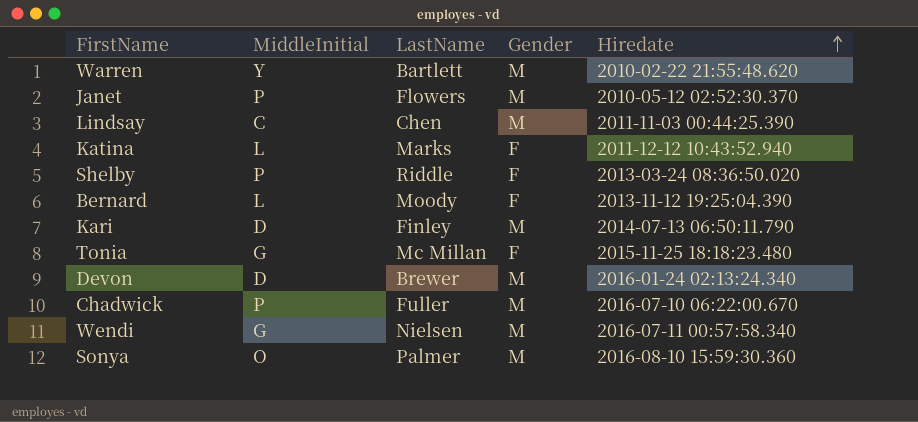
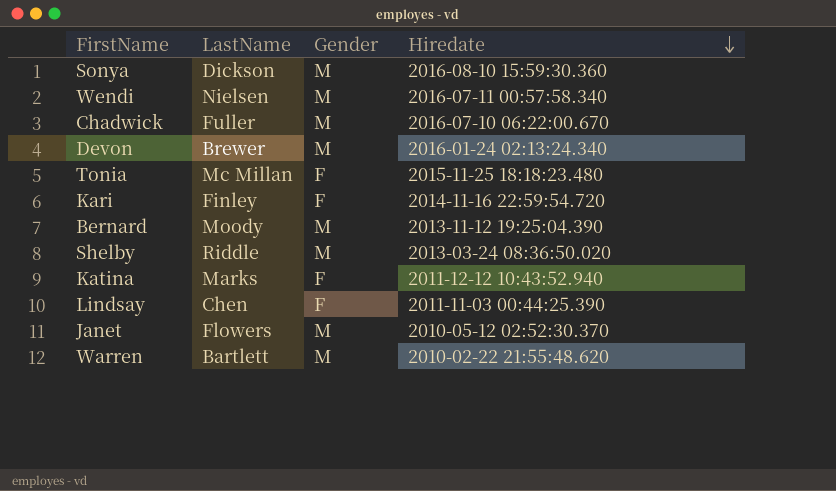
row order: Hiredate ascending -> Hiredate descending
column MiddleInitial | position: 2 -> none
Sonya | LastName: Palmer -> Dickson
Kari | Gender: M -> F
Kari | Hiredate: 2014-07-13 06:50:11.790 -> 2014-11-16 22:59:54.720
Bernard | Gender: F -> M
Shelby | Gender: F -> M
Lindsay | Gender: M -> F

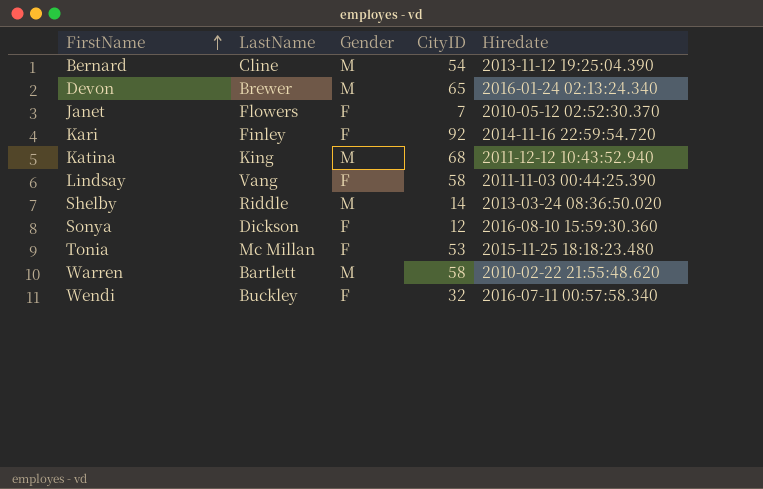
row order: Hiredate descending -> FirstName ascending
column CityID | position: none -> 4
row Chadwick: Fuller | M | 2016-07-10 06:22:00.670 -> none
Bernard | LastName: Moody -> Cline
Janet | Gender: M -> F
Katina | LastName: Marks -> King
Katina | Gender: F -> M
Lindsay | LastName: Chen -> Vang
Sonya | Gender: M -> F
Wendi | LastName: Nielsen -> Buckley
Wendi | Gender: M -> F

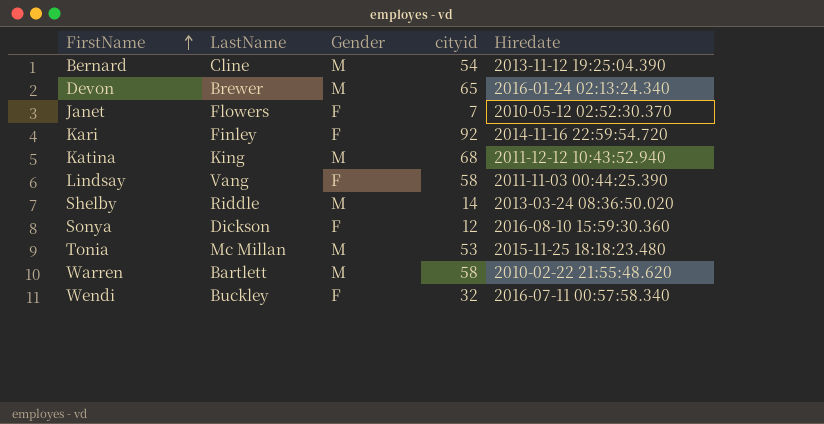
column name: CityID -> cityid
Tonia | Gender: F -> M

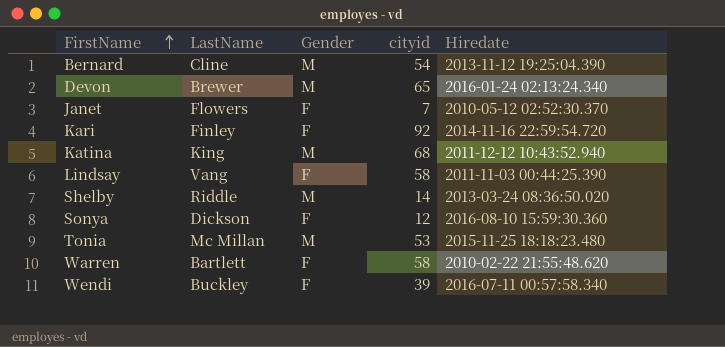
Warren | Gender: M -> F
Wendi | cityid: 32 -> 39

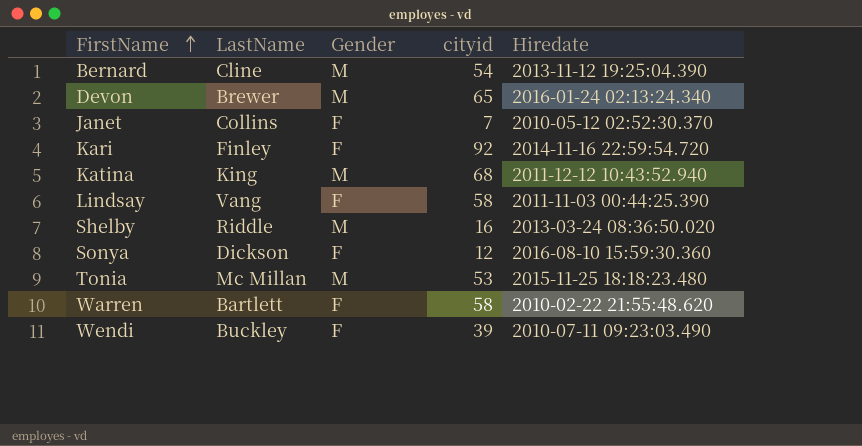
Janet | LastName: Flowers -> Collins
Shelby | cityid: 14 -> 16
Wendi | Hiredate: 2016-07-11 00:57:58.340 -> 2010-07-11 09:23:03.490

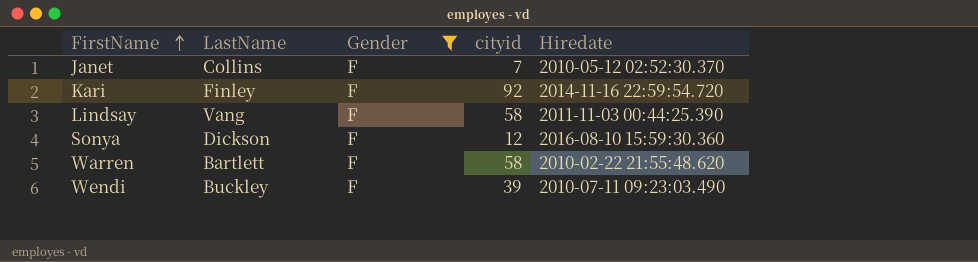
filter: none -> Gender = F

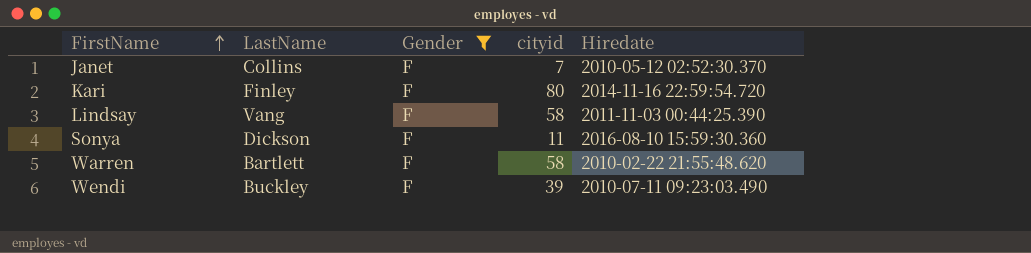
Kari | cityid: 92 -> 80
Sonya | cityid: 12 -> 11

